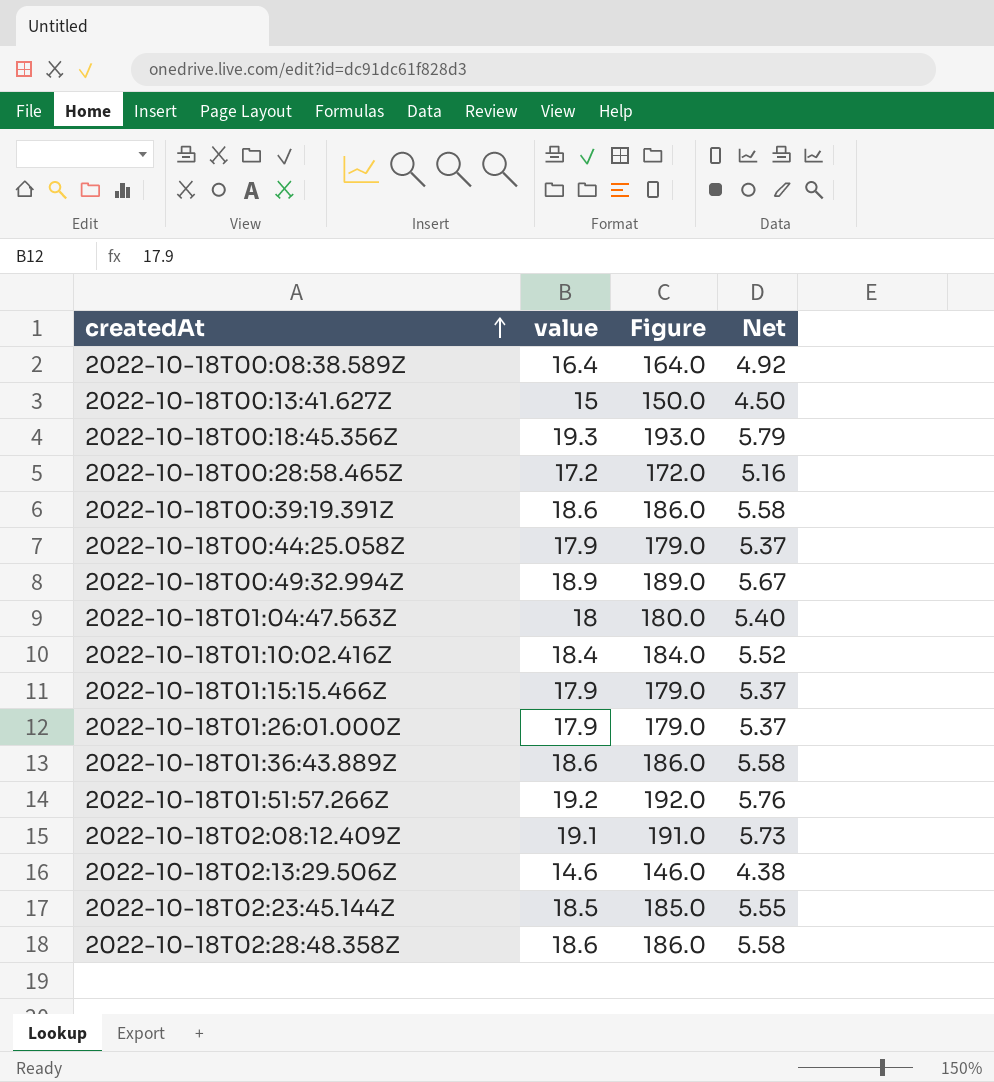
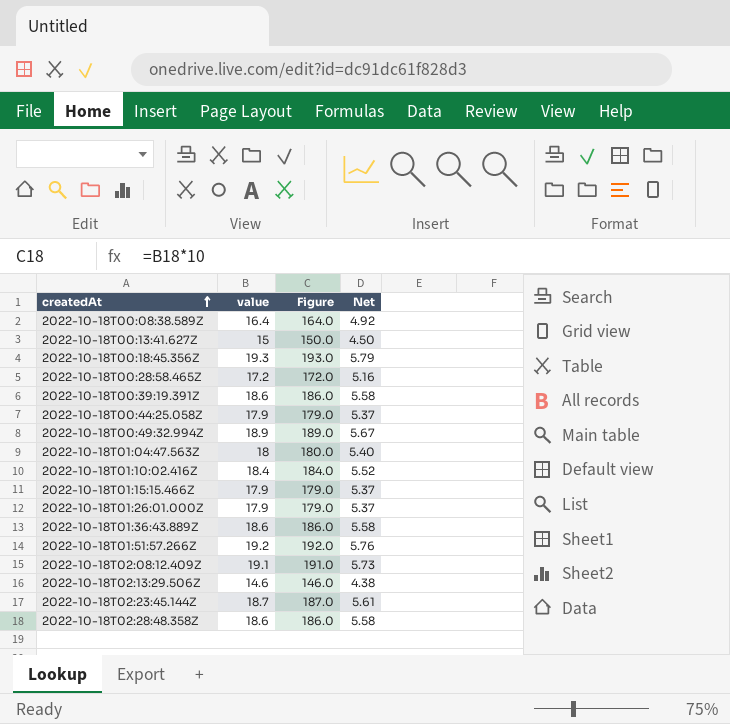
2022-10-18T02:23:45.144Z | value: 18.5 -> 18.7
2022-10-18T02:23:45.144Z | Figure: 185.0 -> 187.0
2022-10-18T02:23:45.144Z | Net: 5.55 -> 5.61

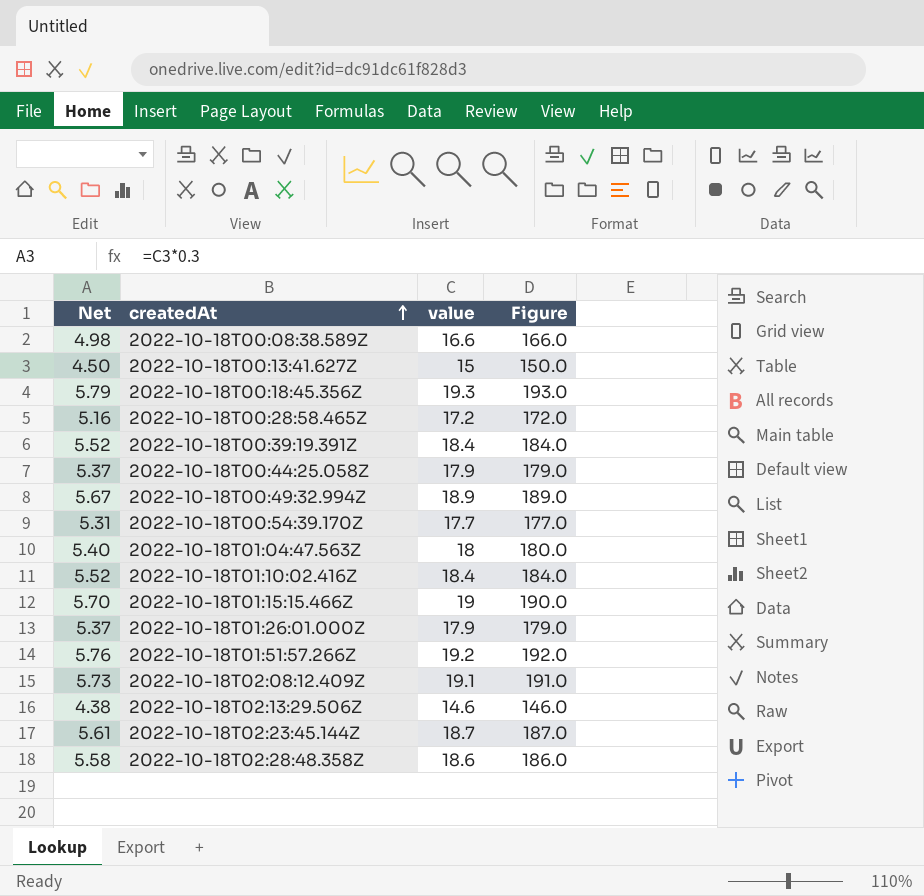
column Net | position: 4 -> 1
row 2022-10-18T01:36:43.889Z: 18.6 | 186.0 | 5.58 -> none
2022-10-18T00:08:38.589Z | Net: 4.92 -> 4.98
2022-10-18T00:08:38.589Z | value: 16.4 -> 16.6
2022-10-18T00:08:38.589Z | Figure: 164.0 -> 166.0
2022-10-18T00:39:19.391Z | Net: 5.58 -> 5.52
2022-10-18T00:39:19.391Z | value: 18.6 -> 18.4
2022-10-18T00:39:19.391Z | Figure: 186.0 -> 184.0
row 2022-10-18T00:54:39.170Z: none -> 5.31 | 17.7 | 177.0
2022-10-18T01:15:15.466Z | Net: 5.37 -> 5.70
2022-10-18T01:15:15.466Z | value: 17.9 -> 19
2022-10-18T01:15:15.466Z | Figure: 179.0 -> 190.0

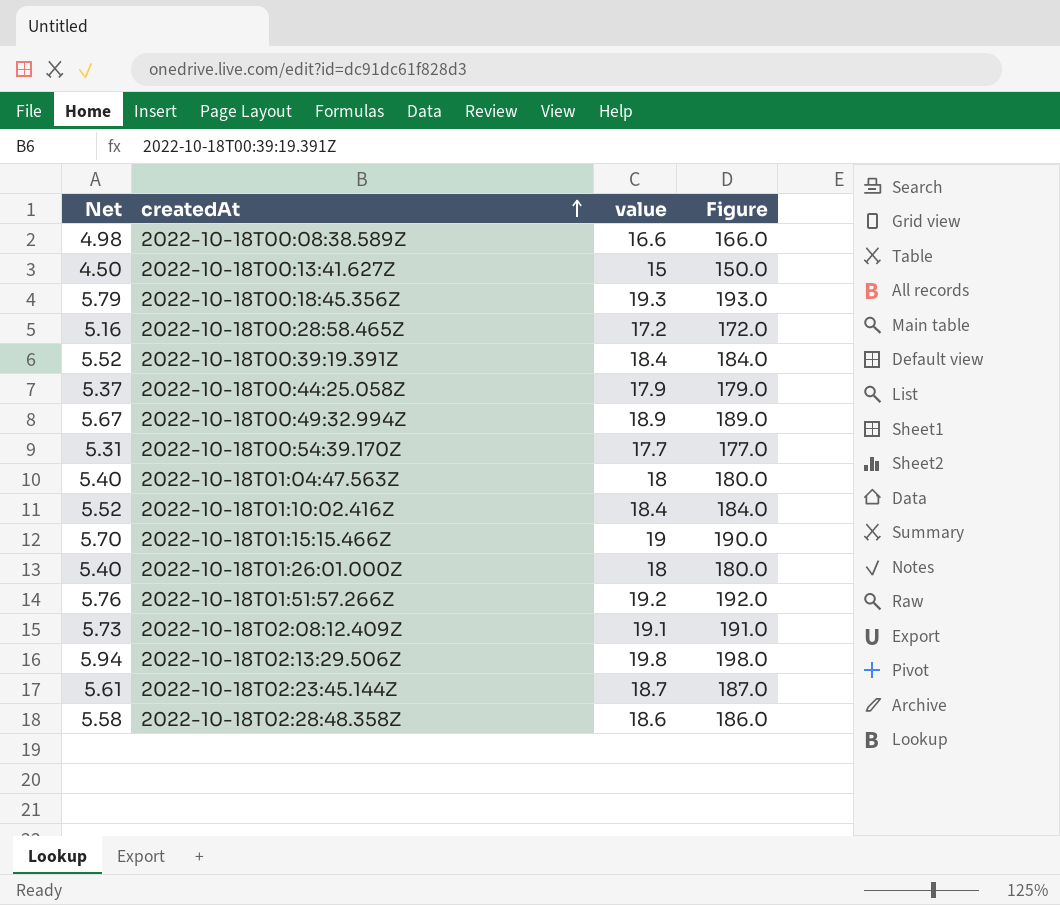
2022-10-18T01:26:01.000Z | Net: 5.37 -> 5.40
2022-10-18T01:26:01.000Z | value: 17.9 -> 18
2022-10-18T01:26:01.000Z | Figure: 179.0 -> 180.0
2022-10-18T02:13:29.506Z | Net: 4.38 -> 5.94
2022-10-18T02:13:29.506Z | value: 14.6 -> 19.8
2022-10-18T02:13:29.506Z | Figure: 146.0 -> 198.0

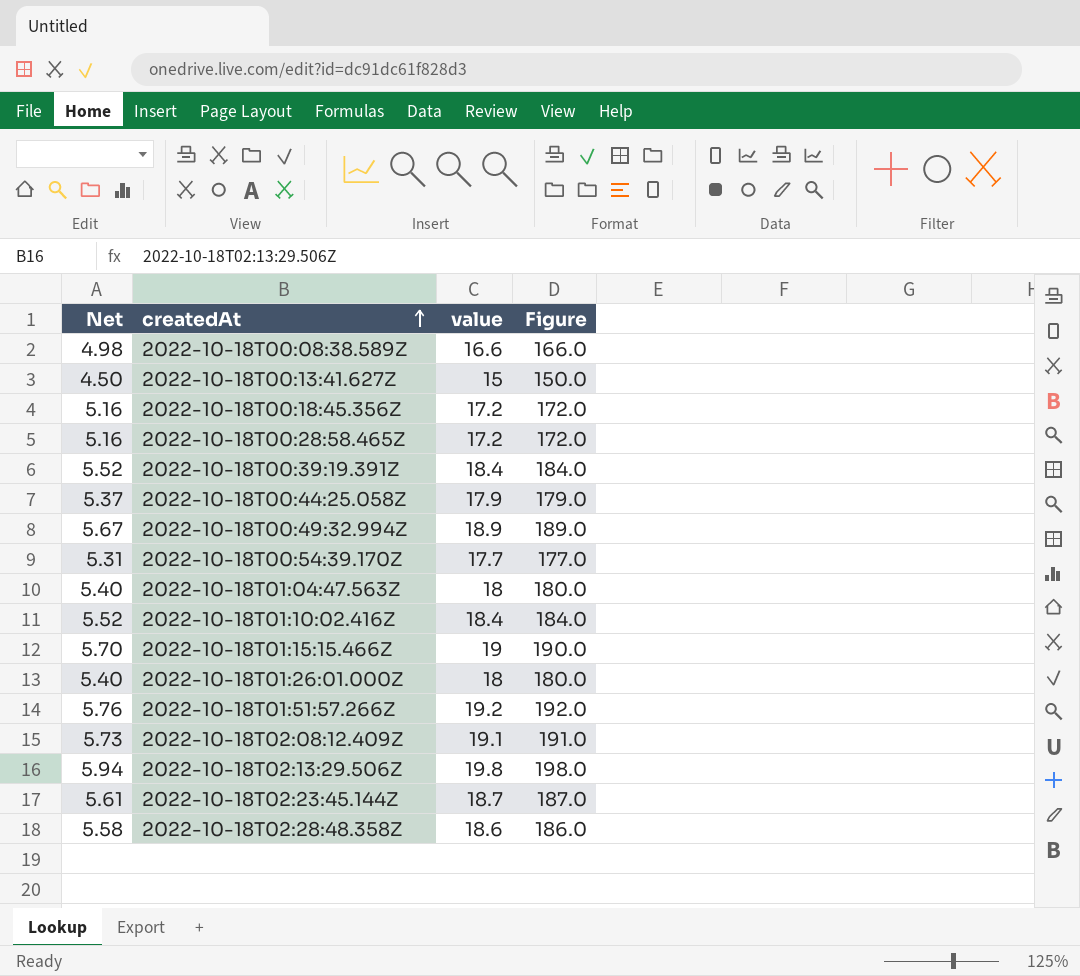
2022-10-18T00:18:45.356Z | Net: 5.79 -> 5.16
2022-10-18T00:18:45.356Z | value: 19.3 -> 17.2
2022-10-18T00:18:45.356Z | Figure: 193.0 -> 172.0

